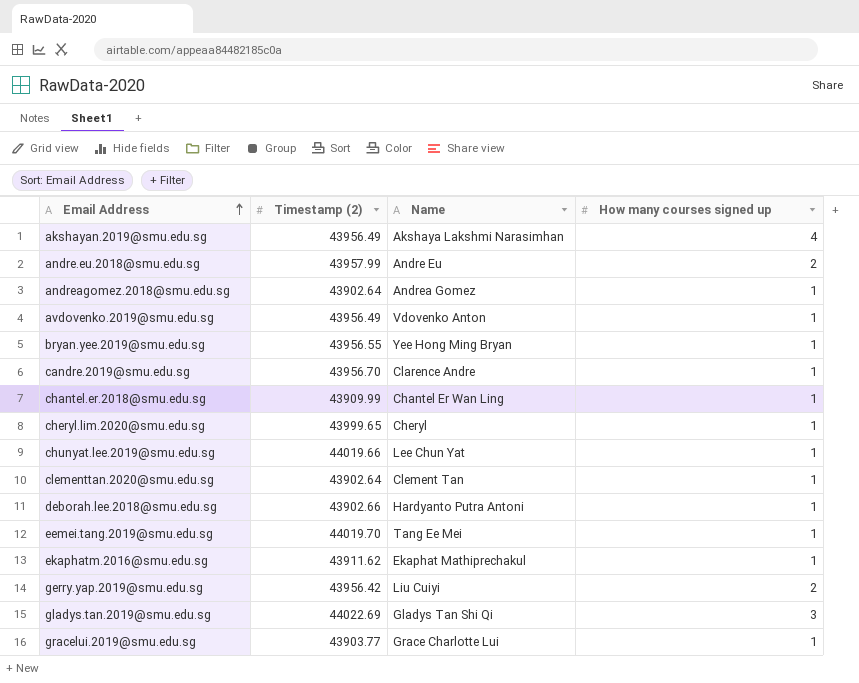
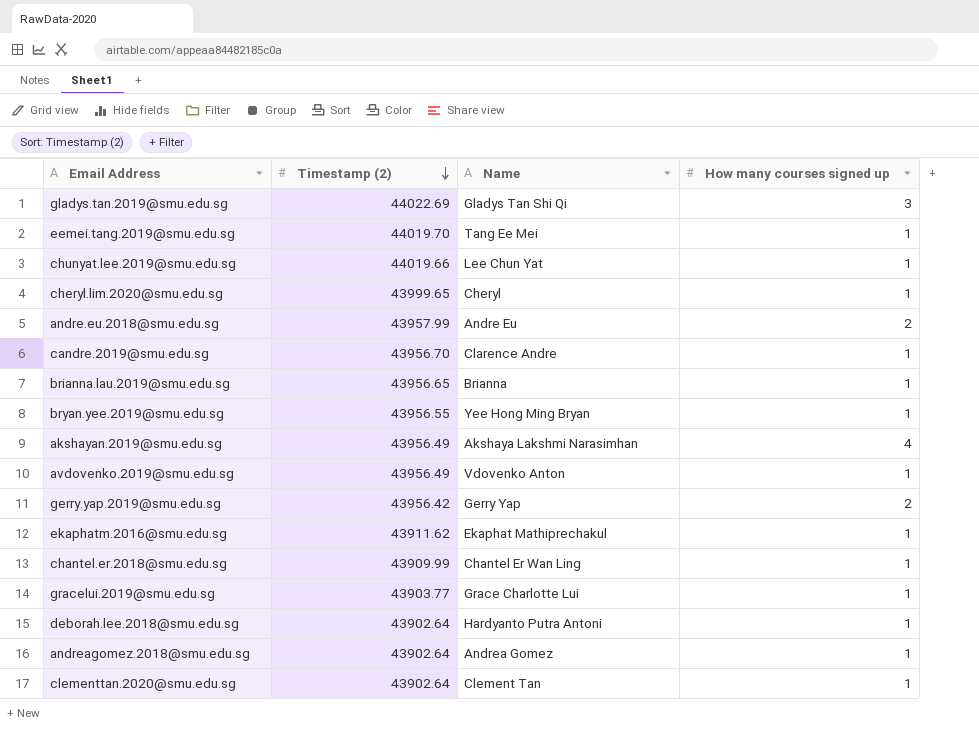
row order: Email Address ascending -> Timestamp (2) descending
row brianna.lau.2019@smu.edu.sg: none -> 43956.65 | Brianna | 1
gerry.yap.2019@smu.edu.sg | Name: Liu Cuiyi -> Gerry Yap
deborah.lee.2018@smu.edu.sg | Timestamp (2): 43902.66 -> 43902.64

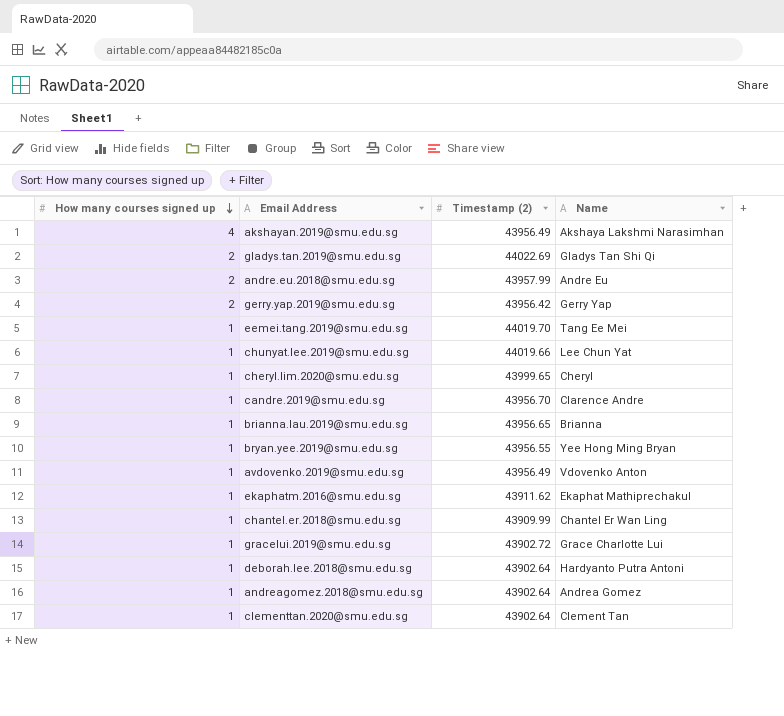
row order: Timestamp (2) descending -> How many courses signed up descending
column How many courses signed up | position: 4 -> 1
gladys.tan.2019@smu.edu.sg | How many courses signed up: 3 -> 2
gracelui.2019@smu.edu.sg | Timestamp (2): 43903.77 -> 43902.72

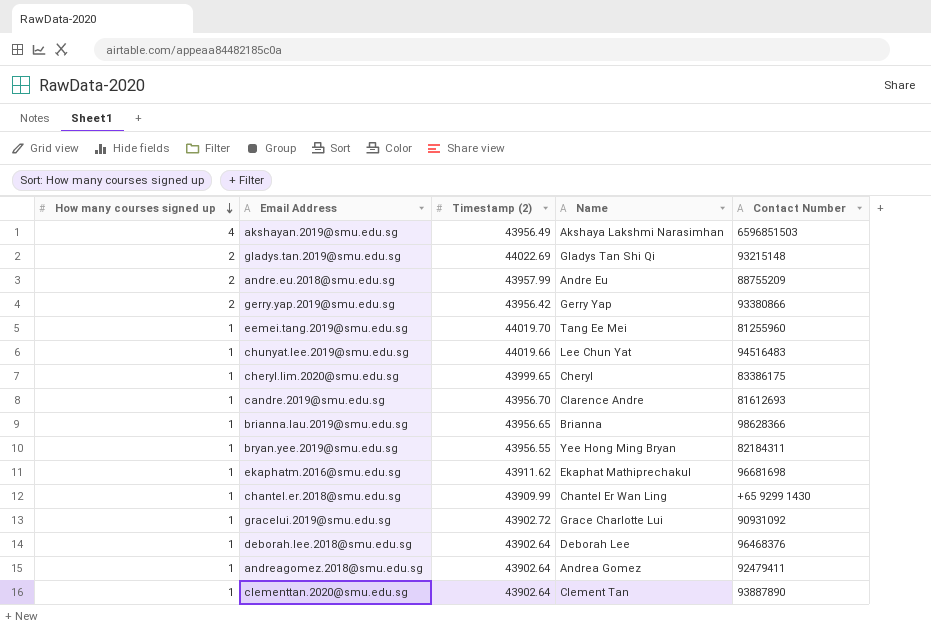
column Contact Number | position: none -> 5
row avdovenko.2019@smu.edu.sg: 1 | 43956.49 | Vdovenko Anton -> none
deborah.lee.2018@smu.edu.sg | Name: Hardyanto Putra Antoni -> Deborah Lee

